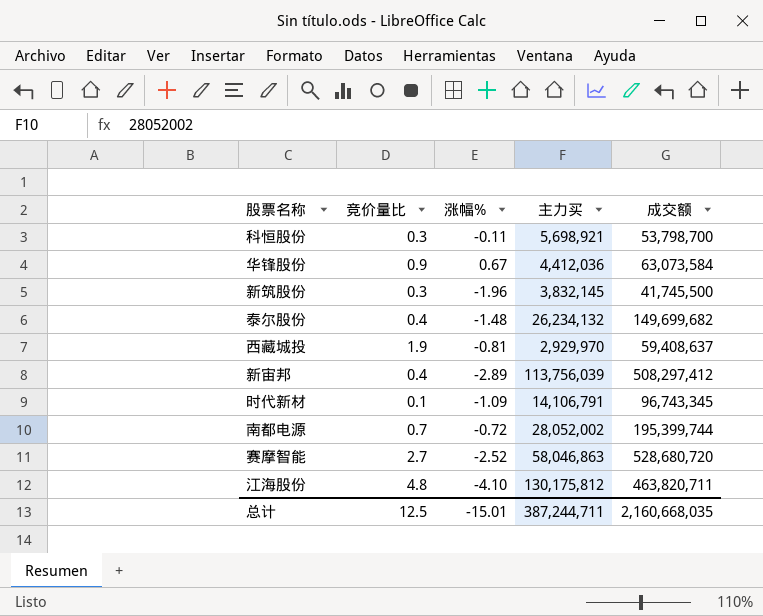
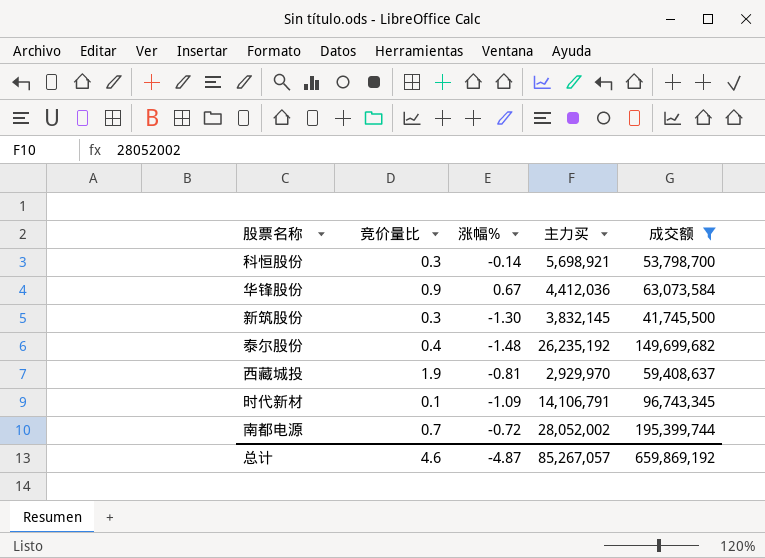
filter: none -> 成交额 <= 195,399,744
科恒股份 | 涨幅%: -0.11 -> -0.14
新筑股份 | 涨幅%: -1.96 -> -1.30
泰尔股份 | 主力买: 26,234,132 -> 26,235,192
总计 | 竞价量比: 12.5 -> 4.6
总计 | 涨幅%: -15.01 -> -4.87
总计 | 主力买: 387,244,711 -> 85,267,057
总计 | 成交额: 2,160,668,035 -> 659,869,192

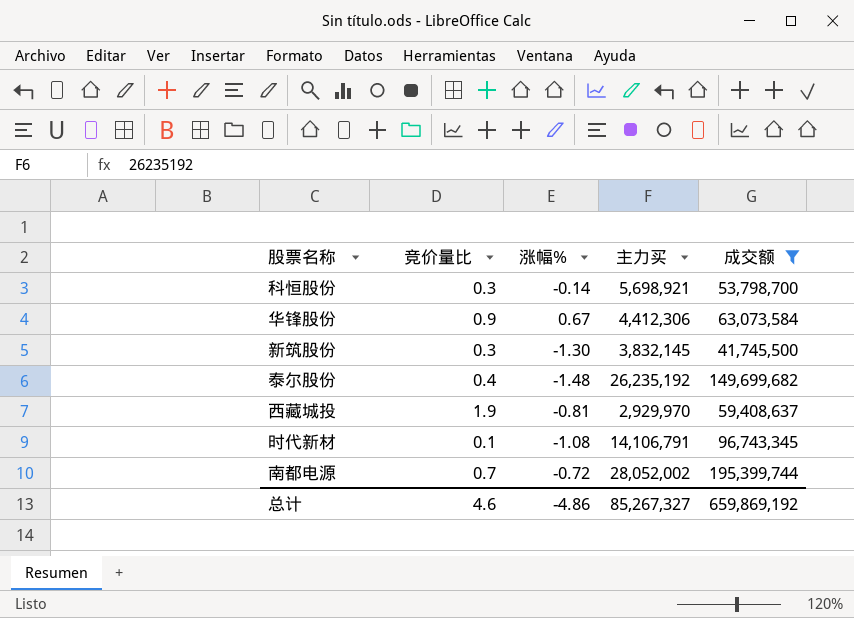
华锋股份 | 主力买: 4,412,036 -> 4,412,306
时代新材 | 涨幅%: -1.09 -> -1.08
总计 | 涨幅%: -4.87 -> -4.86
总计 | 主力买: 85,267,057 -> 85,267,327

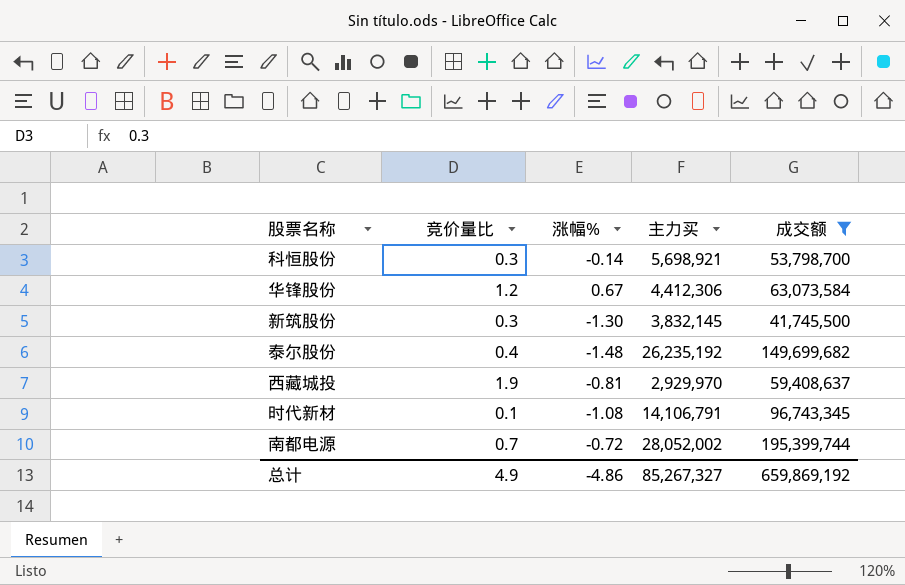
华锋股份 | 竞价量比: 0.9 -> 1.2
总计 | 竞价量比: 4.6 -> 4.9

